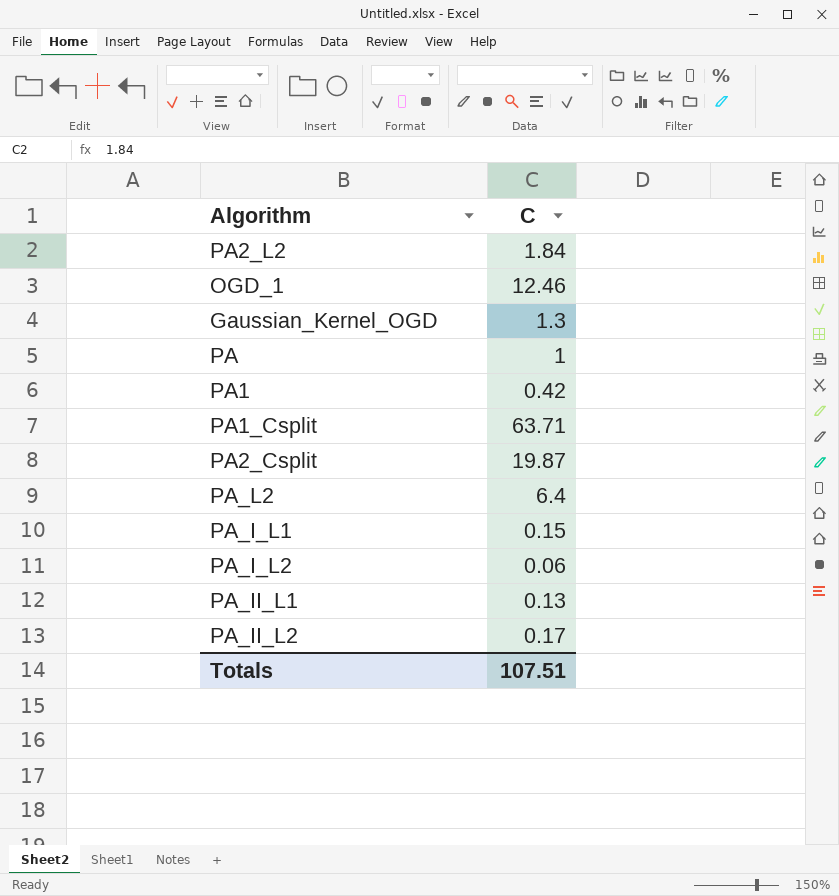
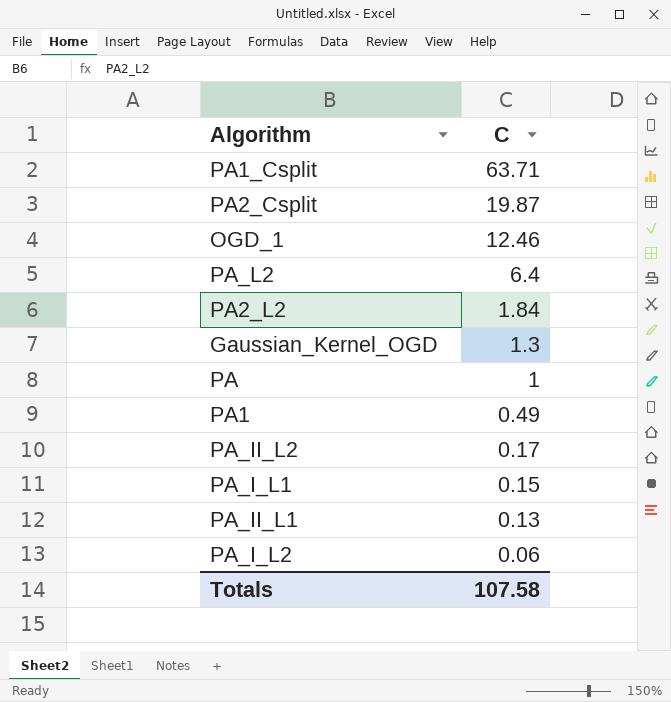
row order: none -> C descending
PA1 | C: 0.42 -> 0.49
Totals | C: 107.51 -> 107.58

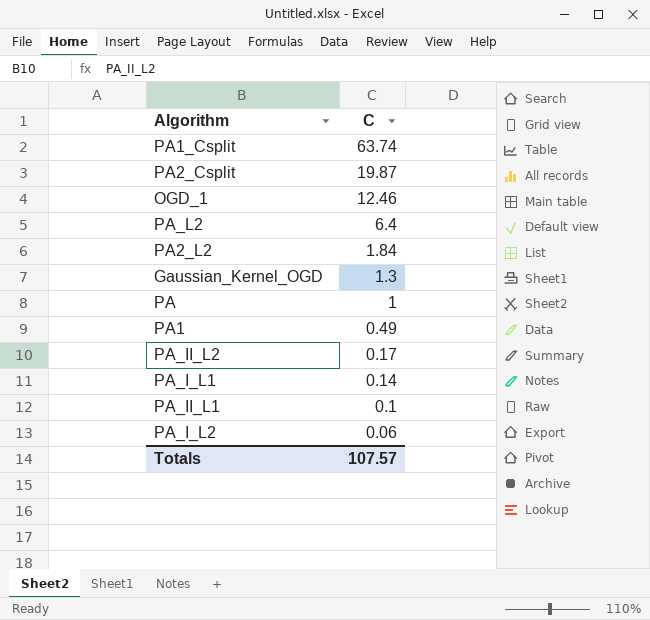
PA1_Csplit | C: 63.71 -> 63.74
PA_I_L1 | C: 0.15 -> 0.14
PA_II_L1 | C: 0.13 -> 0.1
Totals | C: 107.58 -> 107.57

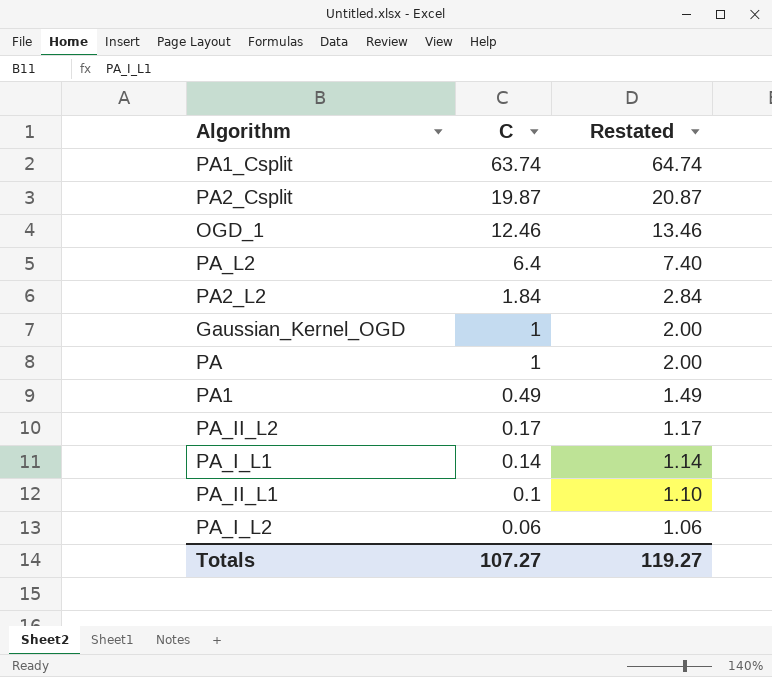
column Restated | formula: none -> [C] + 1
Gaussian_Kernel_OGD | C: 1.3 -> 1
Totals | C: 107.57 -> 107.27

